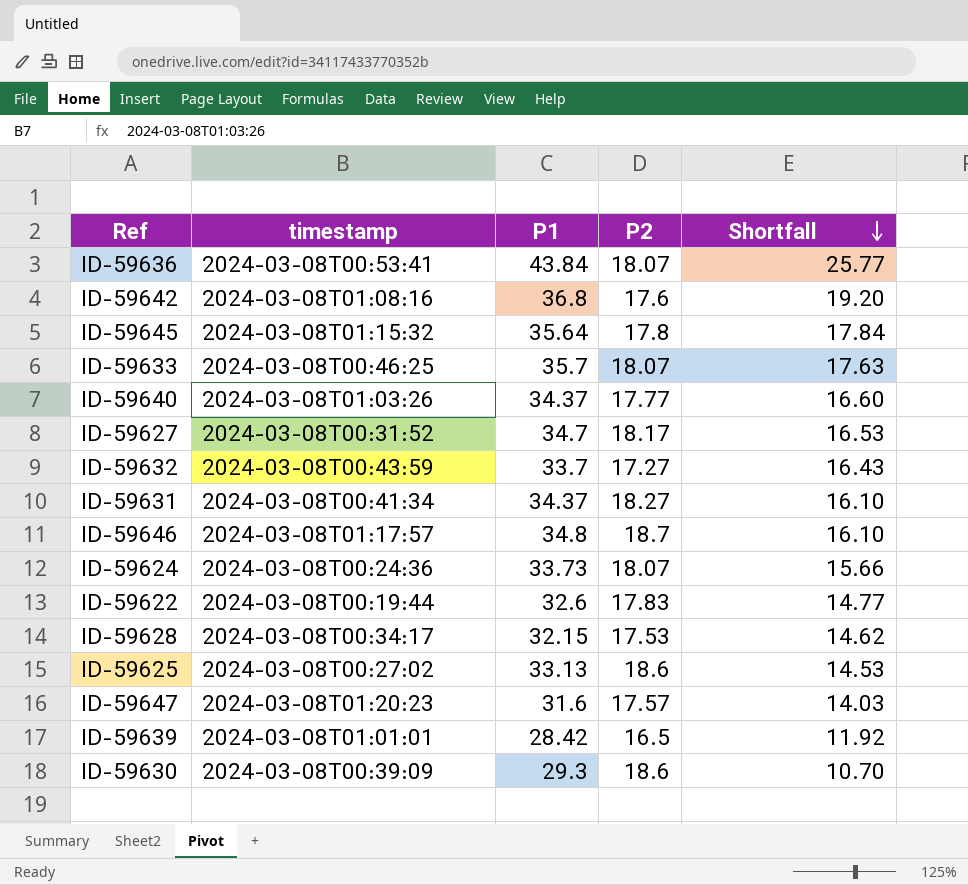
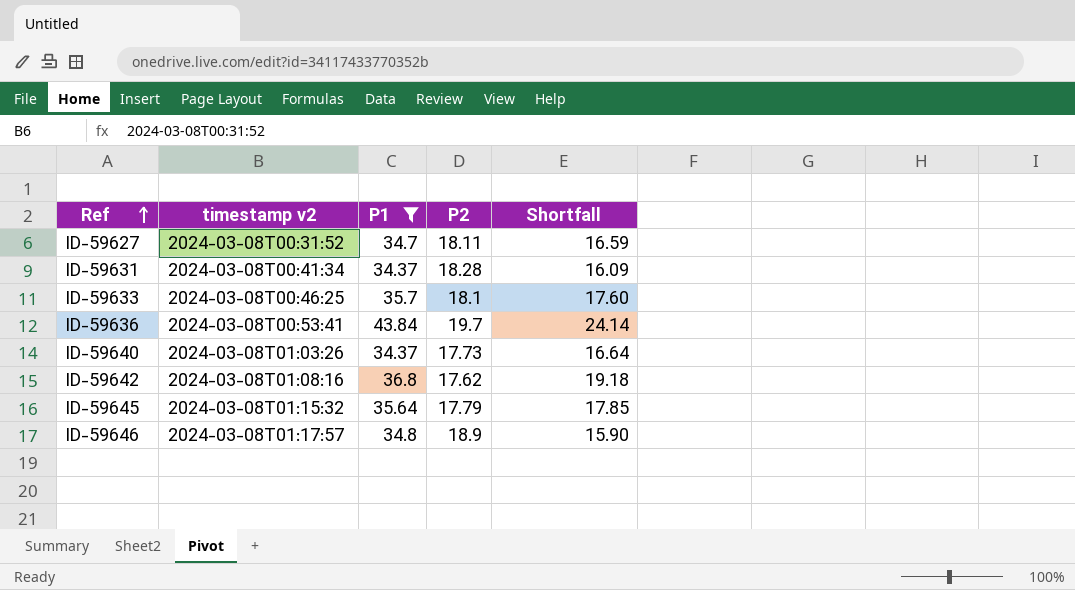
filter: none -> P1 >= 34.37
row order: Shortfall descending -> Ref ascending
column name: timestamp -> timestamp v2
ID-59627 | P2: 18.17 -> 18.11
ID-59627 | Shortfall: 16.53 -> 16.59
ID-59631 | P2: 18.27 -> 18.28
ID-59631 | Shortfall: 16.10 -> 16.09
ID-59633 | P2: 18.07 -> 18.1
ID-59633 | Shortfall: 17.63 -> 17.60
ID-59636 | P2: 18.07 -> 19.7
ID-59636 | Shortfall: 25.77 -> 24.14
ID-59640 | P2: 17.77 -> 17.73
ID-59640 | Shortfall: 16.60 -> 16.64
ID-59642 | P2: 17.6 -> 17.62
ID-59642 | Shortfall: 19.20 -> 19.18
ID-59645 | P2: 17.8 -> 17.79
ID-59645 | Shortfall: 17.84 -> 17.85
ID-59646 | P2: 18.7 -> 18.9
ID-59646 | Shortfall: 16.10 -> 15.90

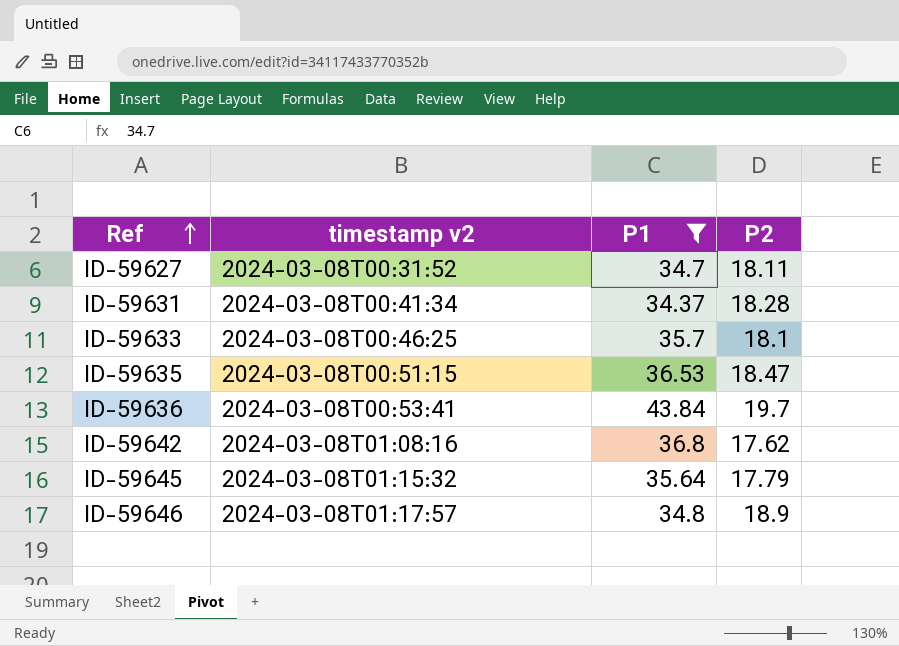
column Shortfall | formula: [P1] - [P2] -> none
row ID-59640: 2024-03-08T01:03:26 | 34.37 | 17.73 | 16.64 -> none
row ID-59635: none -> 2024-03-08T00:51:15 | 36.53 | 18.47

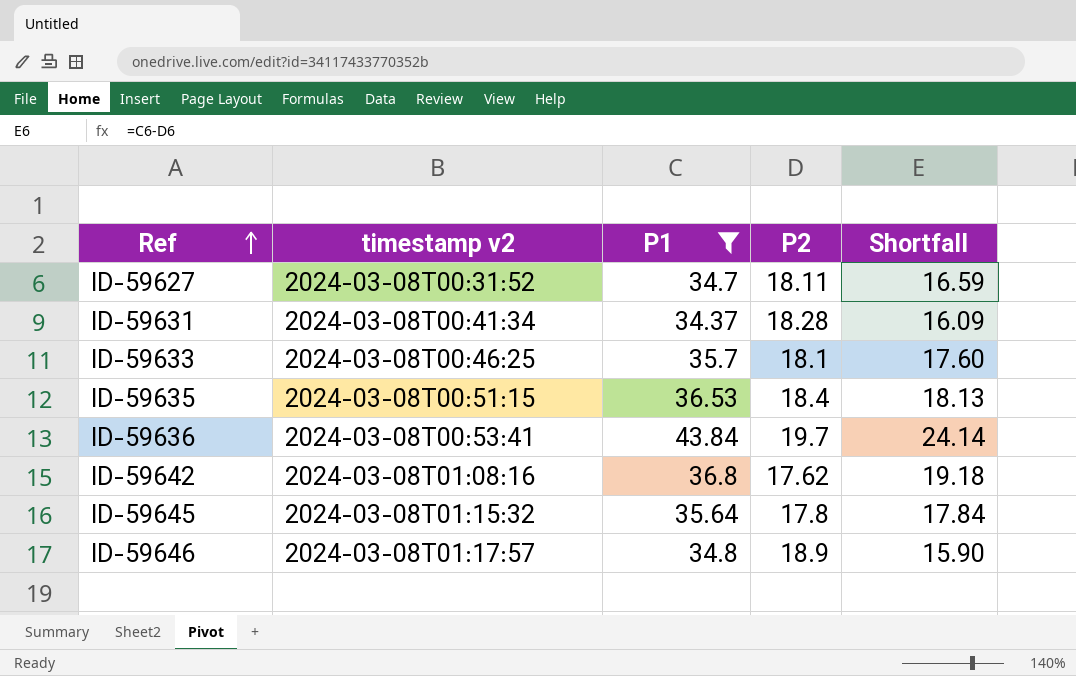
column Shortfall | formula: none -> [P1] - [P2]
ID-59635 | P2: 18.47 -> 18.4
ID-59645 | P2: 17.79 -> 17.8

